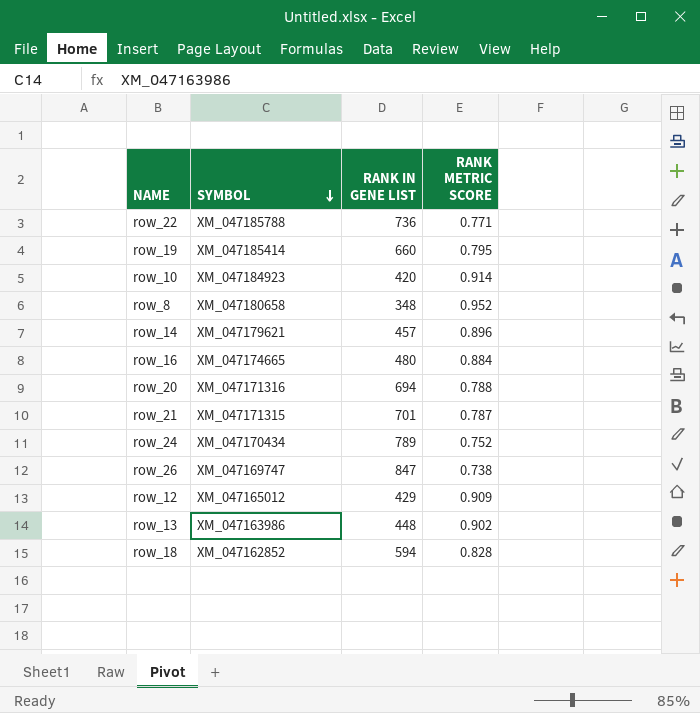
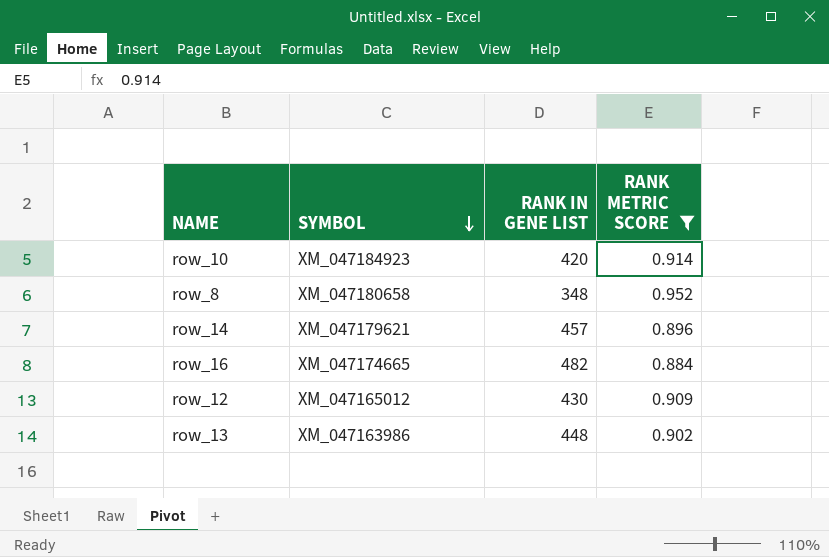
filter: none -> RANK METRIC SCORE >= 0.884
row_16 | RANK IN GENE LIST: 480 -> 482
row_12 | RANK IN GENE LIST: 429 -> 430

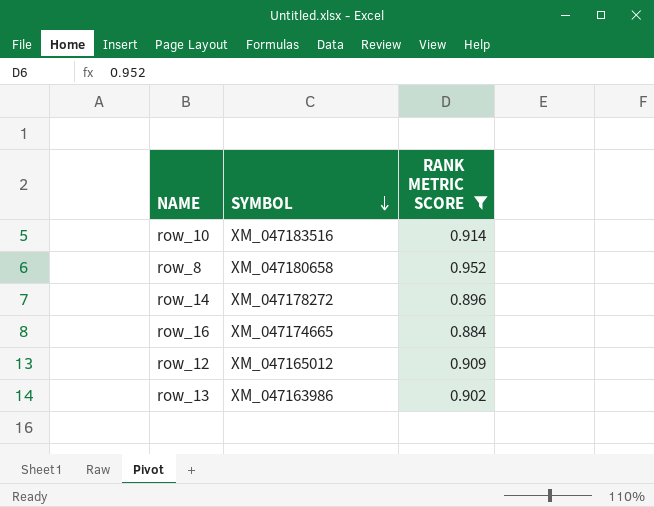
column RANK IN GENE LIST | position: 3 -> none
row_10 | SYMBOL: XM_047184923 -> XM_047183516
row_14 | SYMBOL: XM_047179621 -> XM_047178272

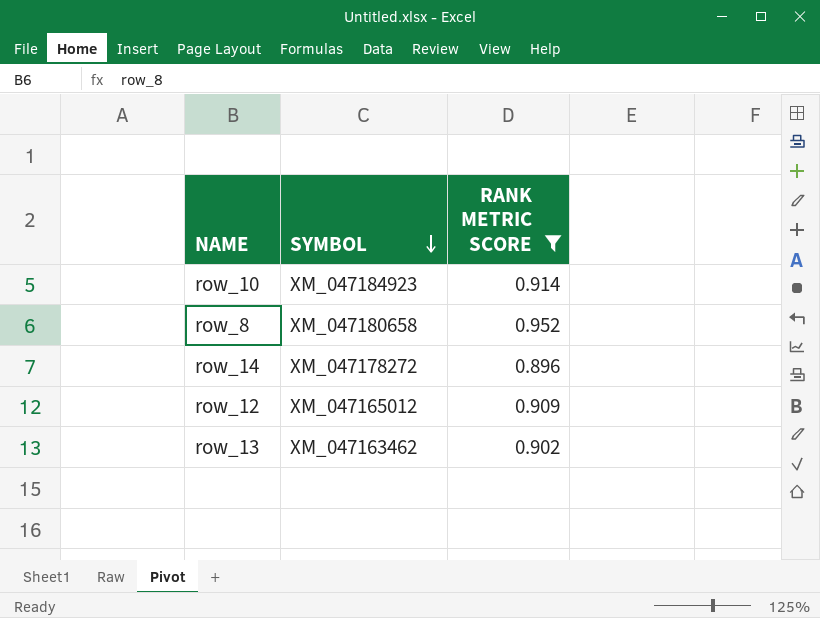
row row_16: XM_047174665 | 0.884 -> none
row_10 | SYMBOL: XM_047183516 -> XM_047184923
row_13 | SYMBOL: XM_047163986 -> XM_047163462

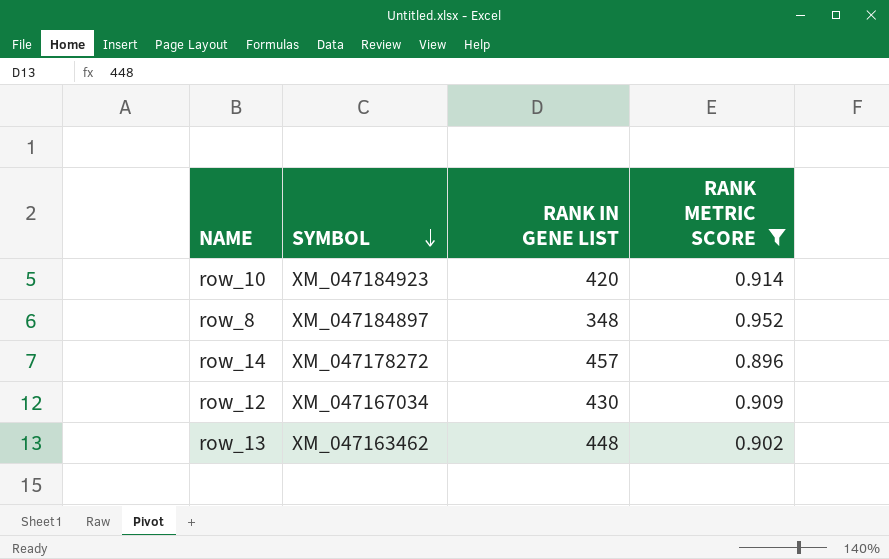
column RANK IN GENE LIST | position: none -> 3
row_8 | SYMBOL: XM_047180658 -> XM_047184897
row_12 | SYMBOL: XM_047165012 -> XM_047167034

